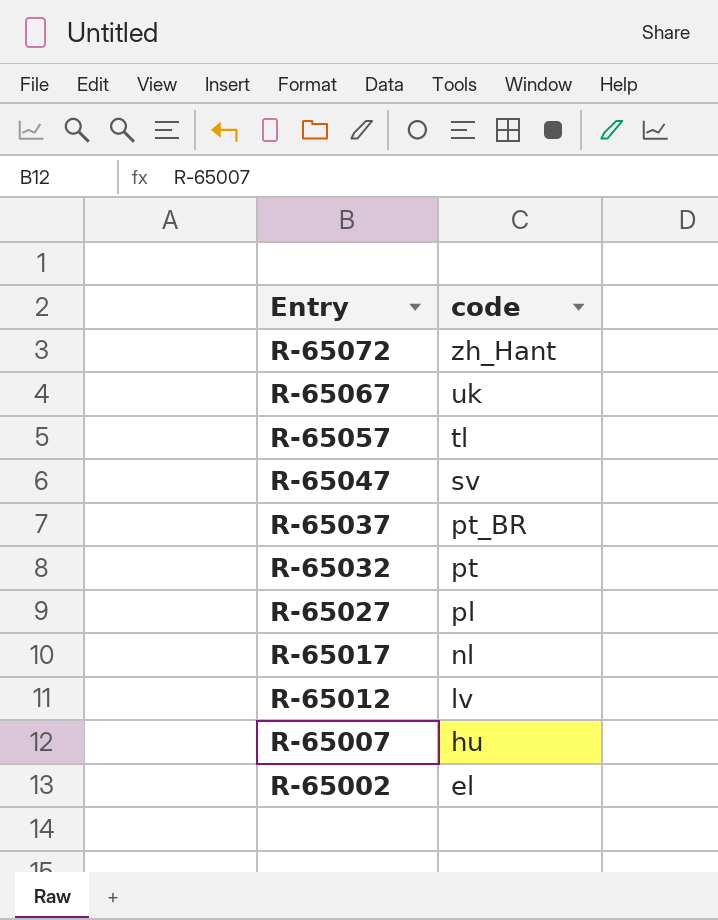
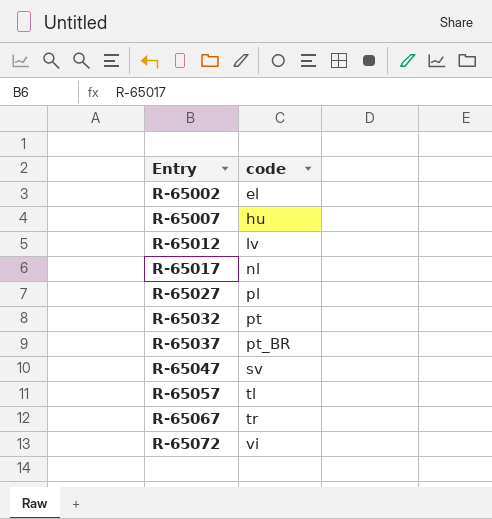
row order: Entry descending -> Entry ascending
R-65067 | code: uk -> tr
R-65072 | code: zh_Hant -> vi

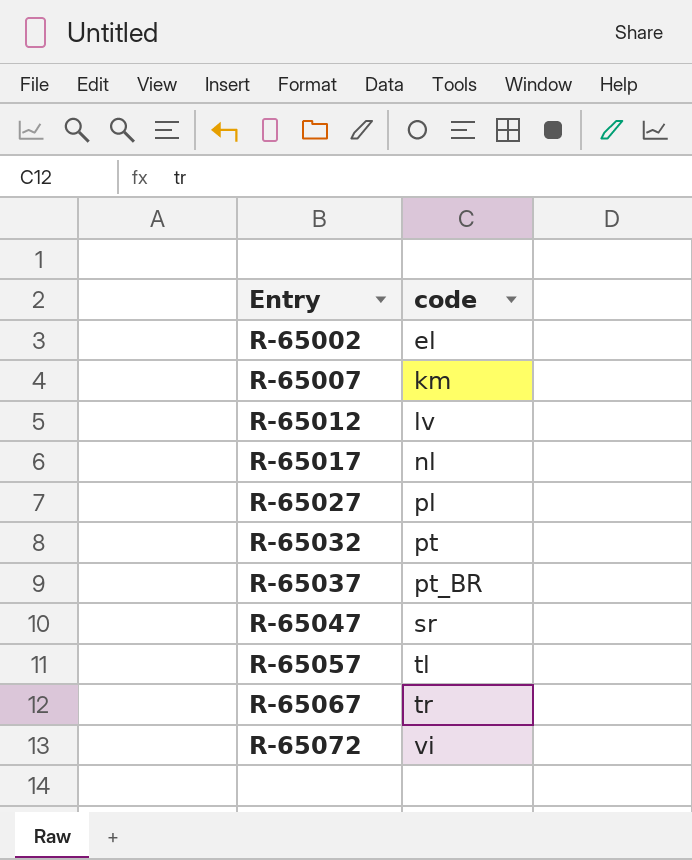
R-65007 | code: hu -> km
R-65047 | code: sv -> sr

